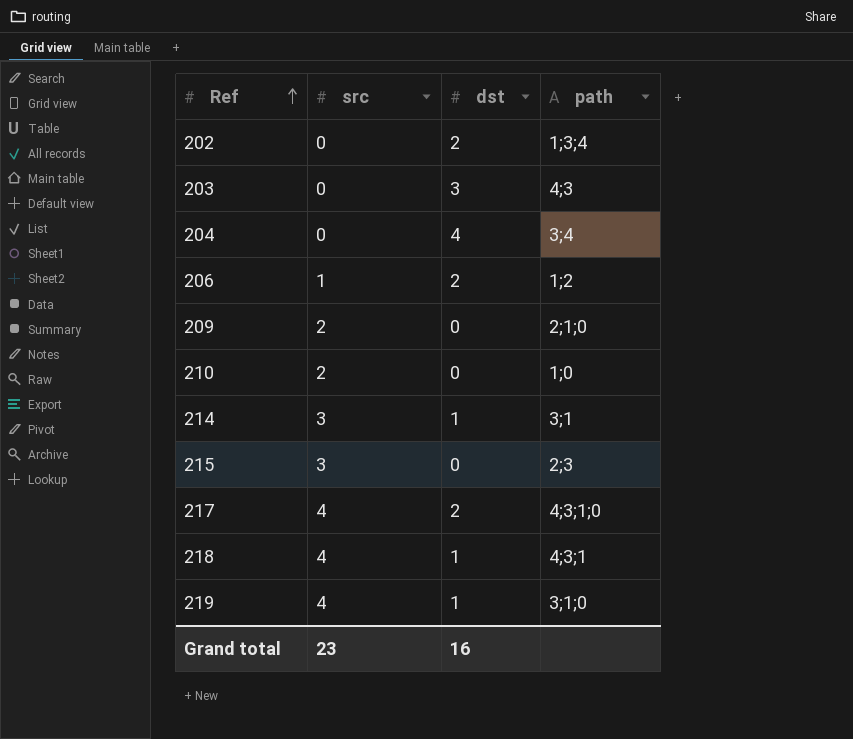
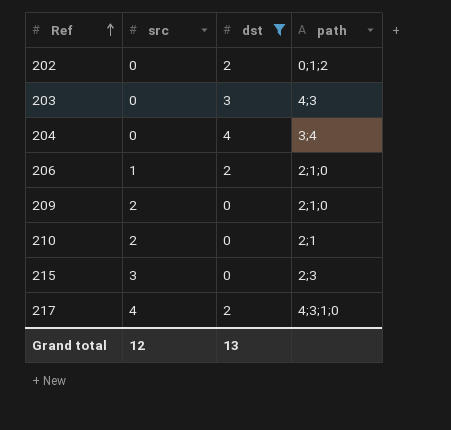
filter: none -> dst != 1
202 | path: 1;3;4 -> 0;1;2
206 | path: 1;2 -> 2;1;0
210 | path: 1;0 -> 2;1
Grand total | src: 23 -> 12
Grand total | dst: 16 -> 13

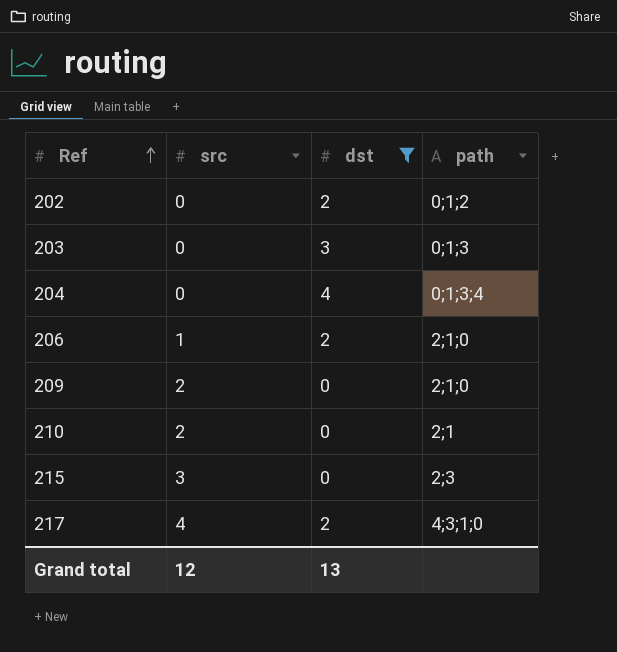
203 | path: 4;3 -> 0;1;3
204 | path: 3;4 -> 0;1;3;4

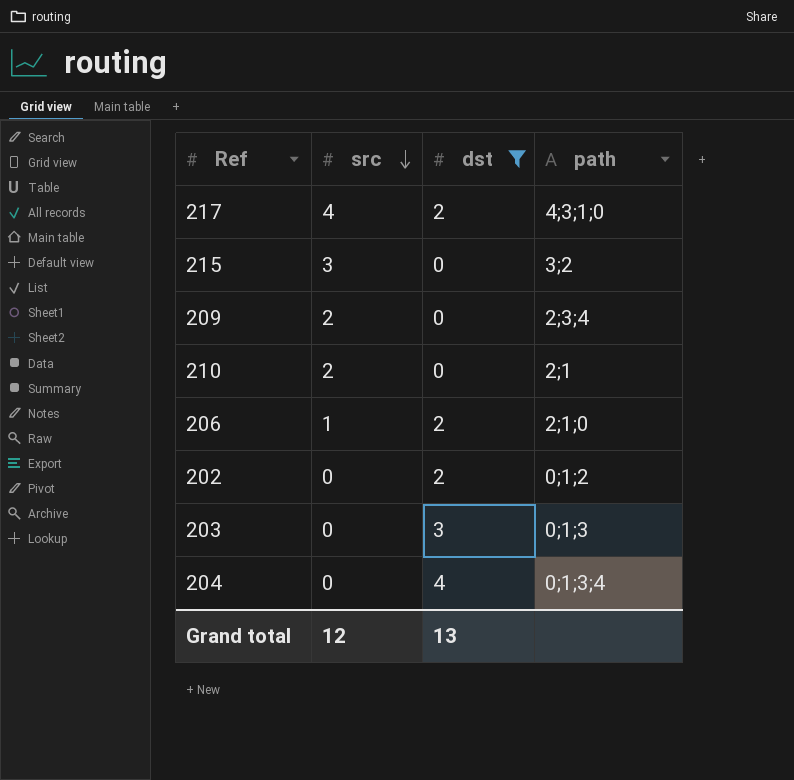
row order: Ref ascending -> src descending
215 | path: 2;3 -> 3;2
209 | path: 2;1;0 -> 2;3;4

